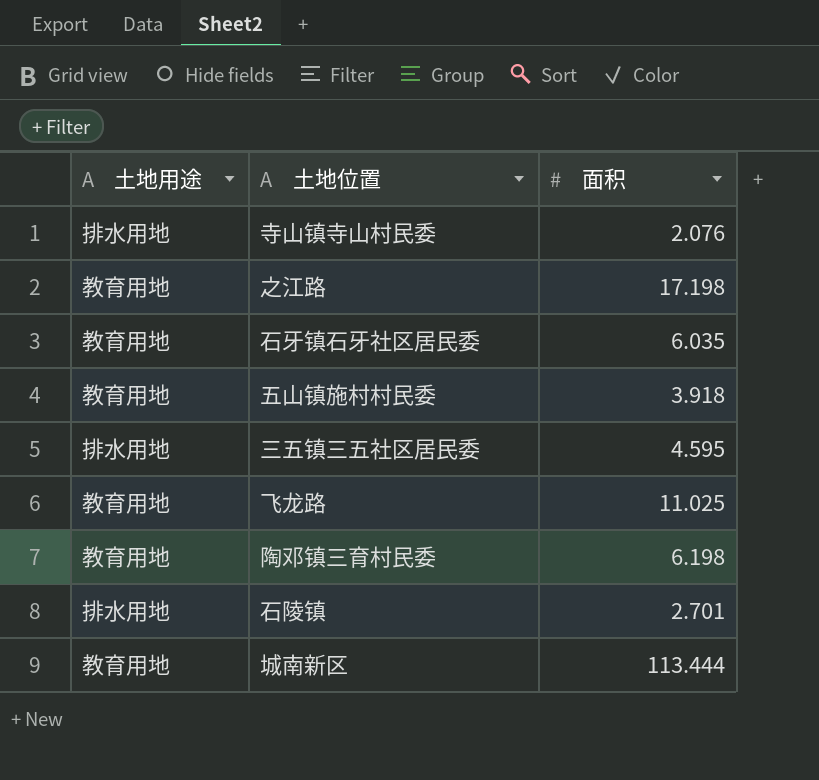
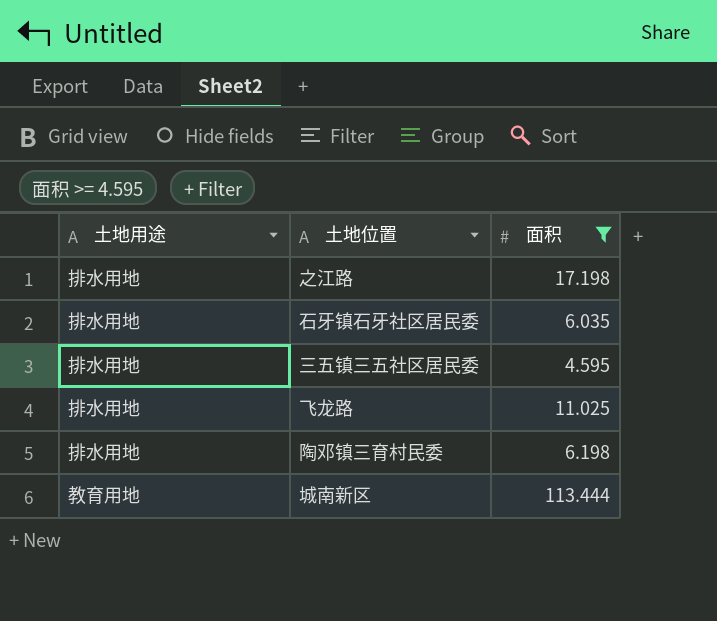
filter: none -> 面积 >= 4.595
之江路 | 土地用途: 教育用地 -> 排水用地
石牙镇石牙社区居民委 | 土地用途: 教育用地 -> 排水用地
飞龙路 | 土地用途: 教育用地 -> 排水用地
陶邓镇三育村民委 | 土地用途: 教育用地 -> 排水用地

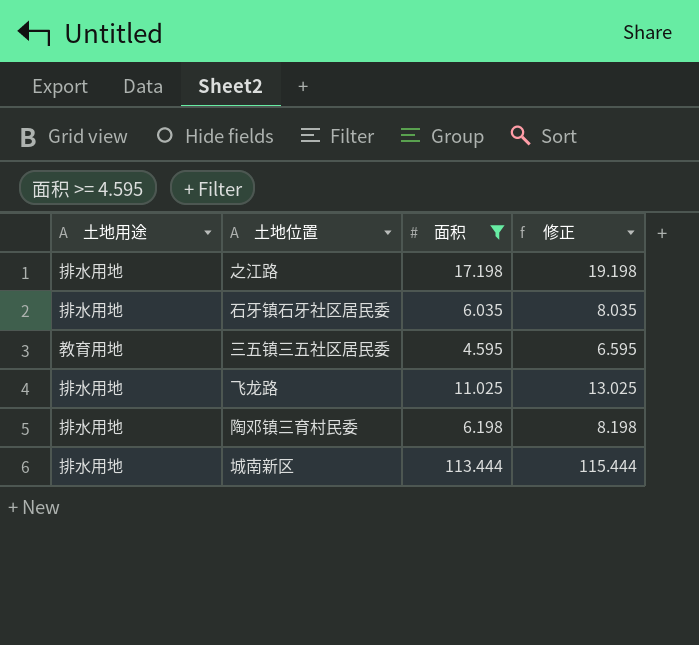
column 修正 | formula: none -> [面积] + 2
三五镇三五社区居民委 | 土地用途: 排水用地 -> 教育用地
城南新区 | 土地用途: 教育用地 -> 排水用地

